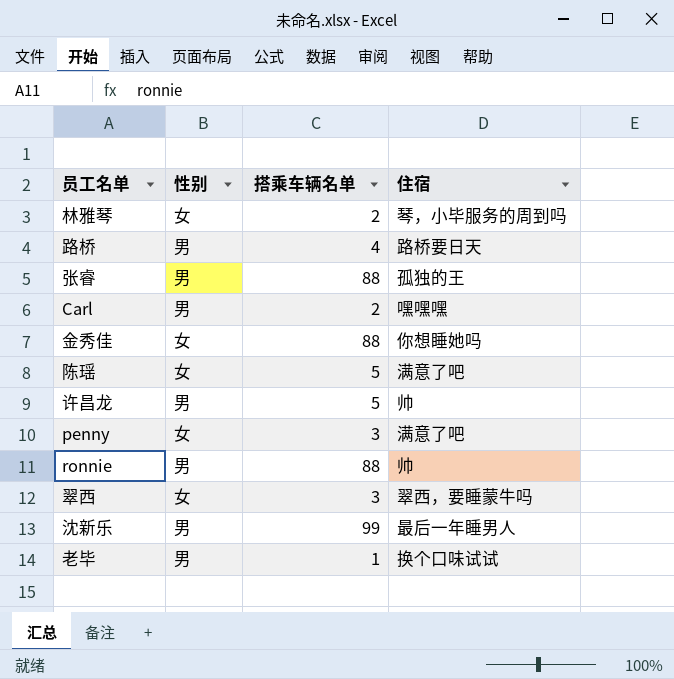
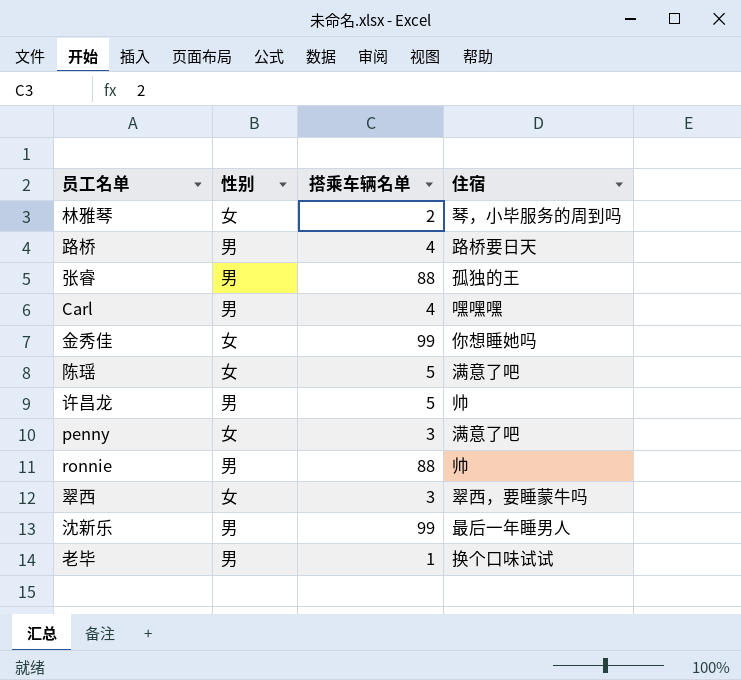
Carl | 搭乘车辆名单: 2 -> 4
金秀佳 | 搭乘车辆名单: 88 -> 99

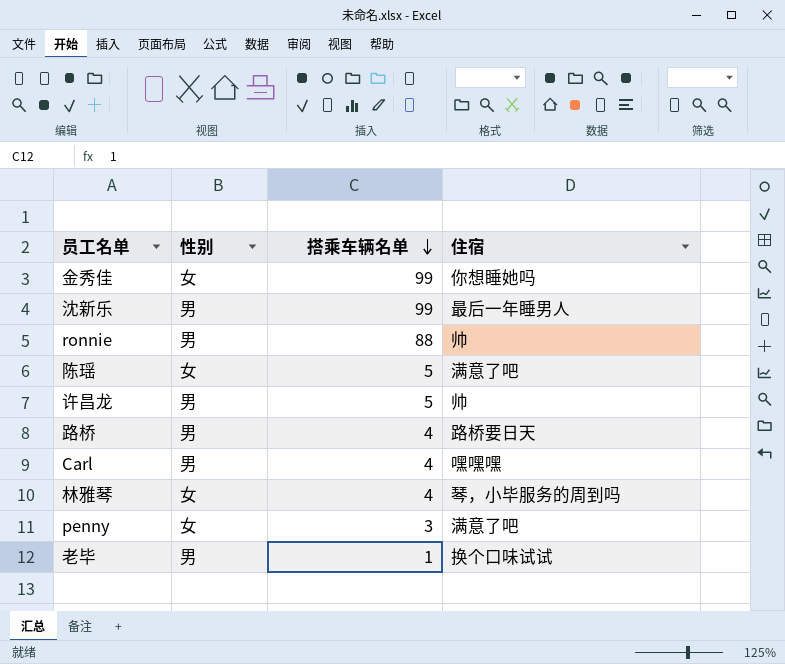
row order: none -> 搭乘车辆名单 descending
row 张睿: 男 | 88 | 孤独的王 -> none
row 翠西: 女 | 3 | 翠西，要睡蒙牛吗 -> none
林雅琴 | 搭乘车辆名单: 2 -> 4

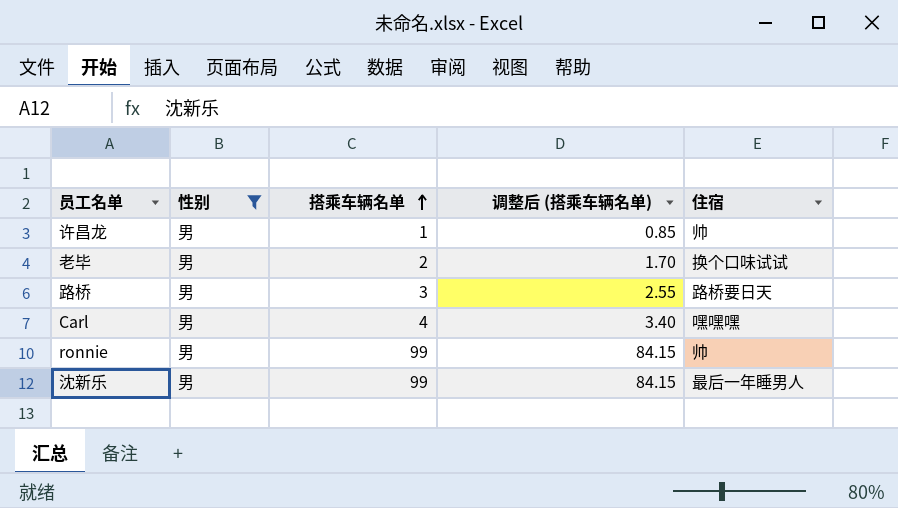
filter: none -> 性别 = 男
row order: 搭乘车辆名单 descending -> 搭乘车辆名单 ascending
column 调整后 (搭乘车辆名单) | formula: none -> [搭乘车辆名单] * 0.85
许昌龙 | 搭乘车辆名单: 5 -> 1
老毕 | 搭乘车辆名单: 1 -> 2
路桥 | 搭乘车辆名单: 4 -> 3
ronnie | 搭乘车辆名单: 88 -> 99

